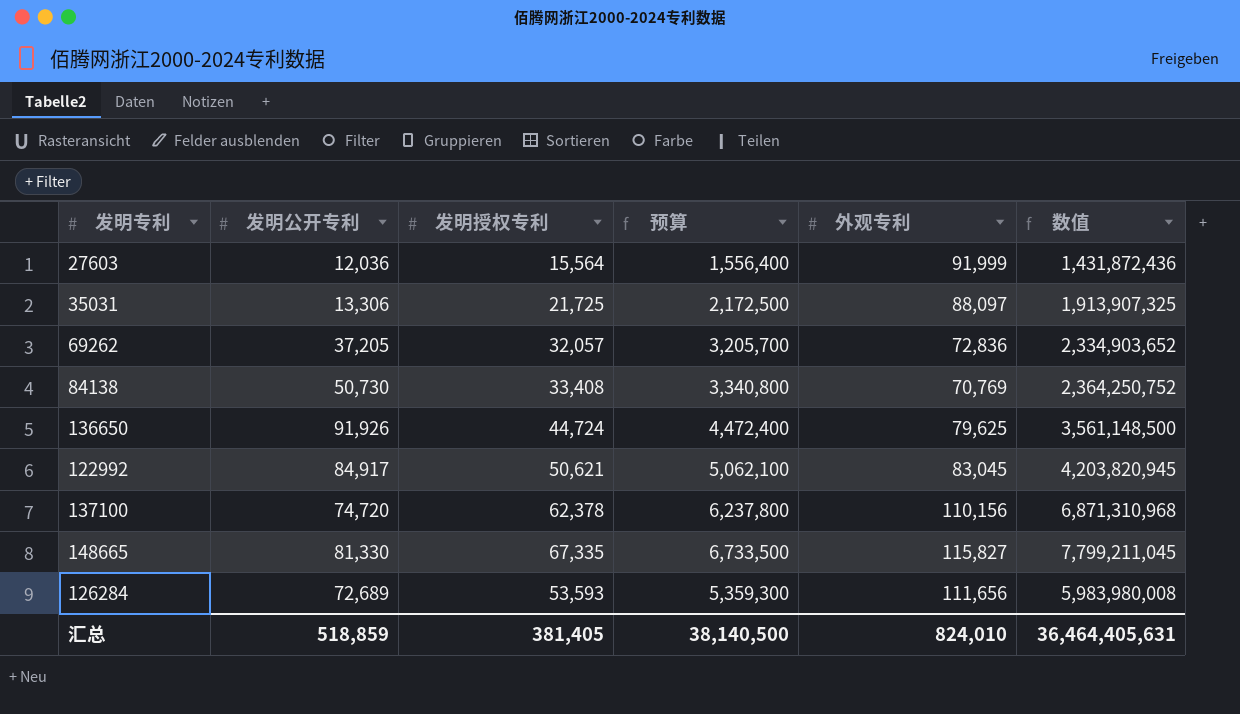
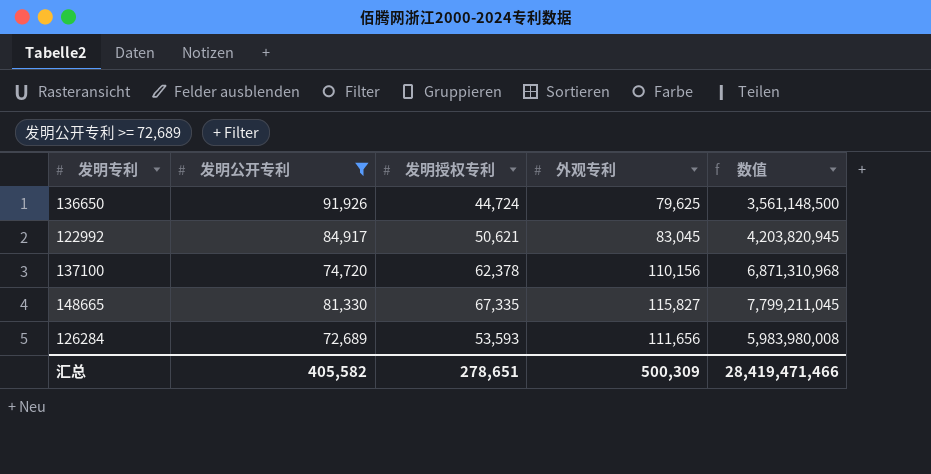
filter: none -> 发明公开专利 >= 72,689
column 预算 | formula: [发明授权专利] * 100 -> none
汇总 | 发明公开专利: 518,859 -> 405,582
汇总 | 发明授权专利: 381,405 -> 278,651
汇总 | 外观专利: 824,010 -> 500,309
汇总 | 数值: 36,464,405,631 -> 28,419,471,466

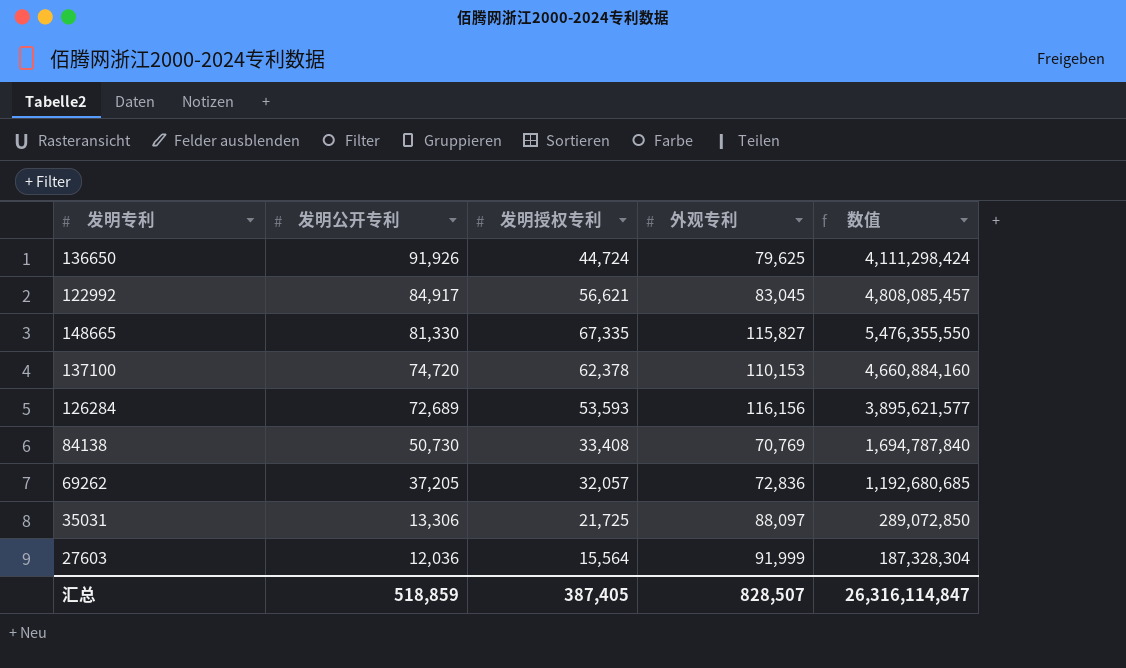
filter: 发明公开专利 >= 72,689 -> none
row order: none -> 发明公开专利 descending
column 数值 | formula: [发明授权专利] * [外观专利] -> [发明公开专利] * [发明授权专利]
122992 | 发明授权专利: 50,621 -> 56,621
137100 | 外观专利: 110,156 -> 110,153
126284 | 外观专利: 111,656 -> 116,156
汇总 | 发明公开专利: 405,582 -> 518,859
汇总 | 发明授权专利: 278,651 -> 387,405
汇总 | 外观专利: 500,309 -> 828,507
汇总 | 数值: 28,419,471,466 -> 26,316,114,847

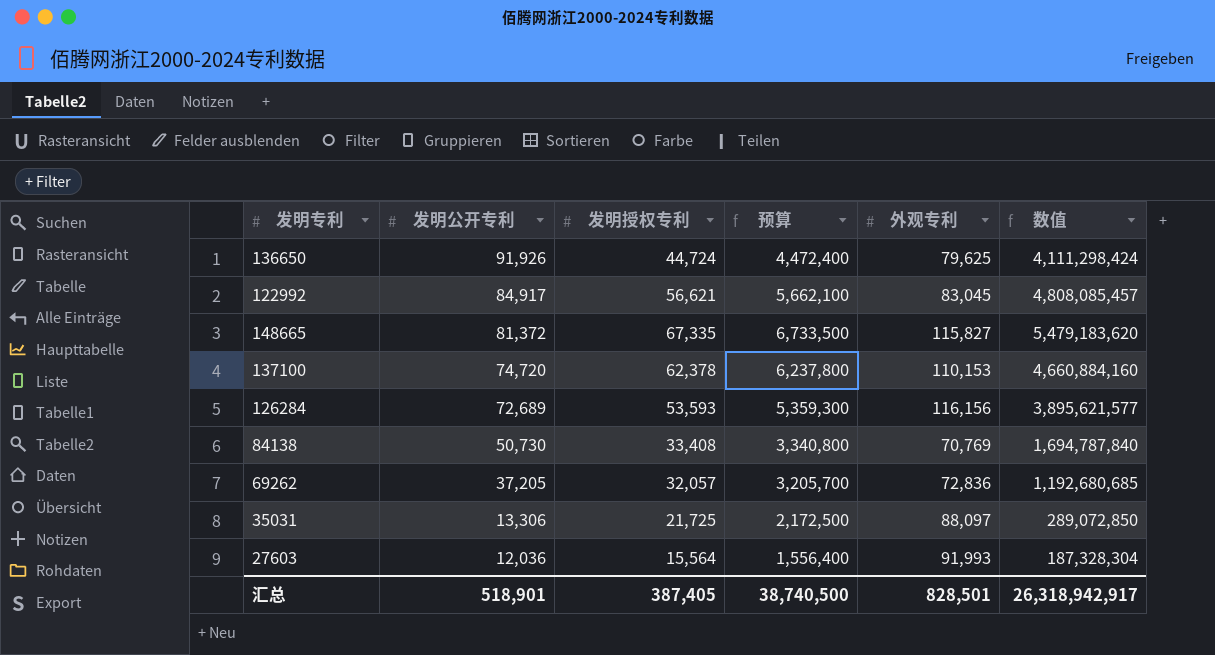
column 预算 | formula: none -> [发明授权专利] * 100
148665 | 发明公开专利: 81,330 -> 81,372
148665 | 数值: 5,476,355,550 -> 5,479,183,620
27603 | 外观专利: 91,999 -> 91,993
汇总 | 发明公开专利: 518,859 -> 518,901
汇总 | 外观专利: 828,507 -> 828,501
汇总 | 数值: 26,316,114,847 -> 26,318,942,917

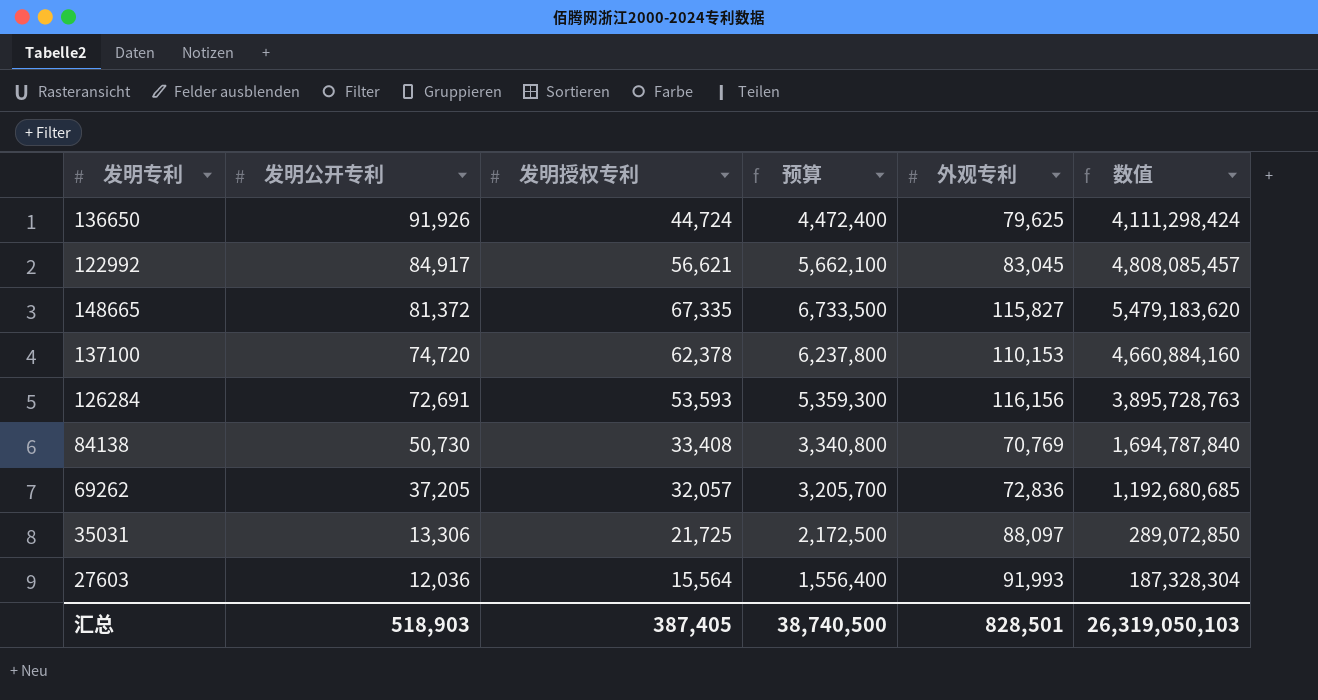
126284 | 发明公开专利: 72,689 -> 72,691
126284 | 数值: 3,895,621,577 -> 3,895,728,763
汇总 | 发明公开专利: 518,901 -> 518,903
汇总 | 数值: 26,318,942,917 -> 26,319,050,103

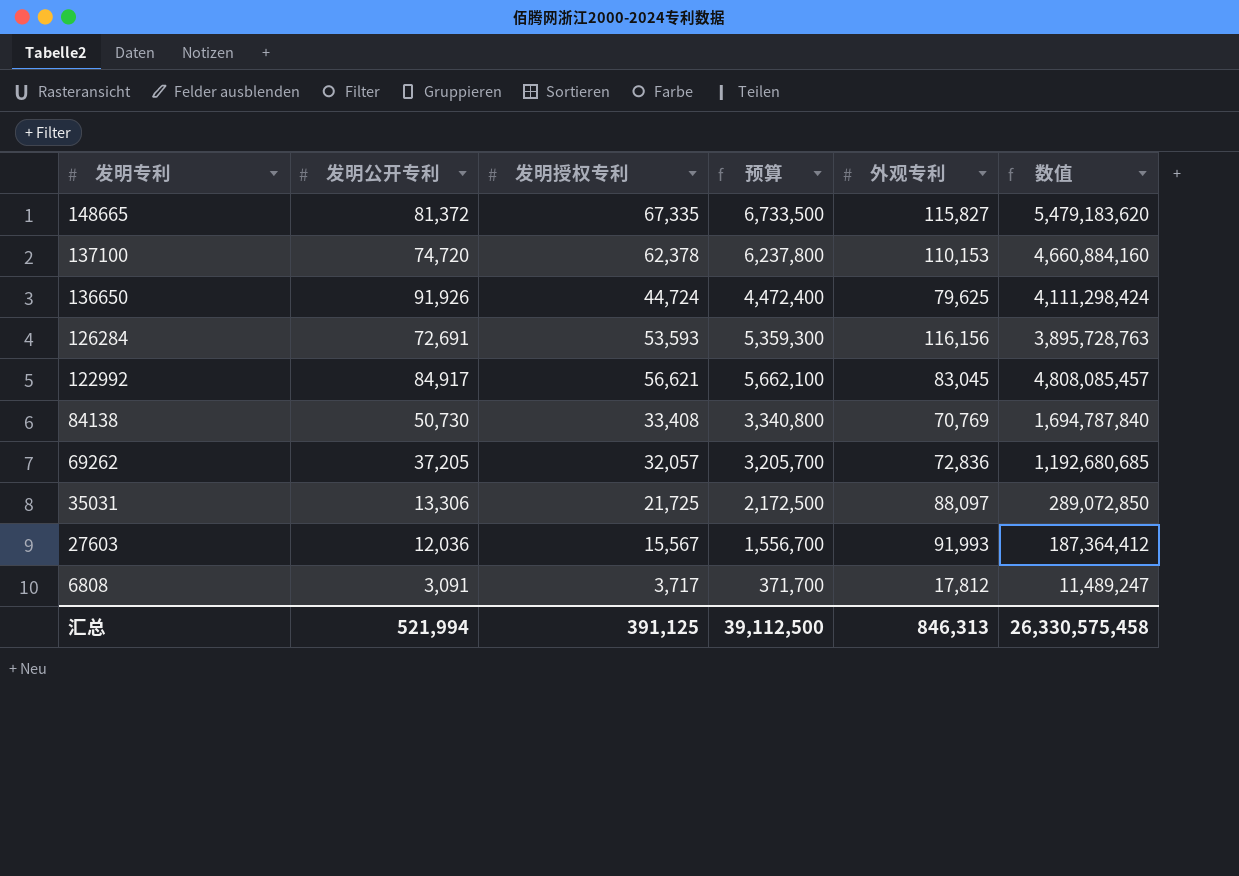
row order: 发明公开专利 descending -> 发明专利 descending
27603 | 发明授权专利: 15,564 -> 15,567
27603 | 预算: 1,556,400 -> 1,556,700
27603 | 数值: 187,328,304 -> 187,364,412
row 6808: none -> 3,091 | 3,717 | 371,700 | 17,812 | 11,489,247
汇总 | 发明公开专利: 518,903 -> 521,994
汇总 | 发明授权专利: 387,405 -> 391,125
汇总 | 预算: 38,740,500 -> 39,112,500
汇总 | 外观专利: 828,501 -> 846,313
汇总 | 数值: 26,319,050,103 -> 26,330,575,458

